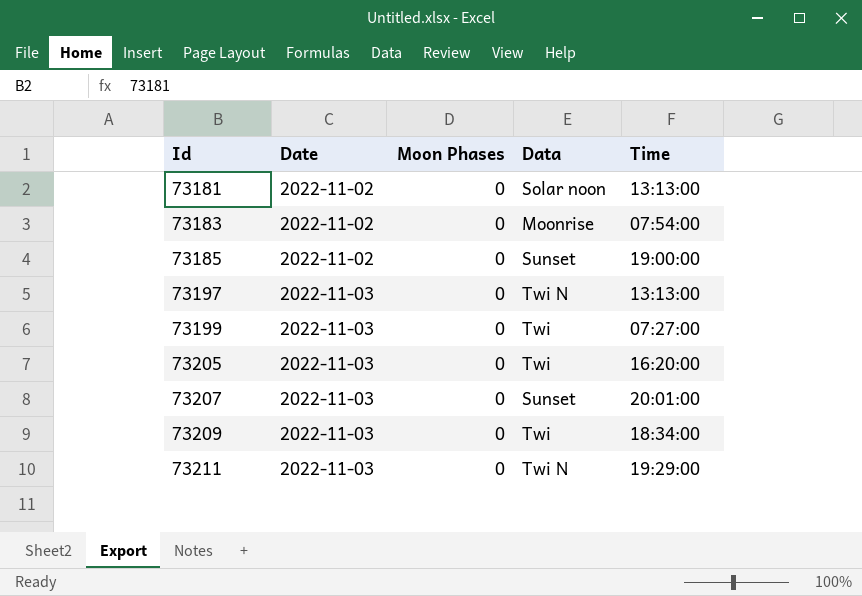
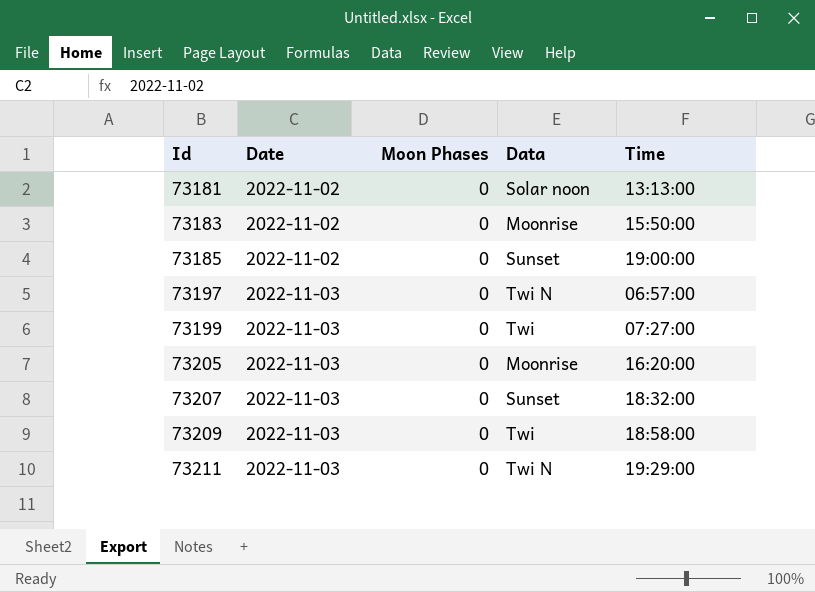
73183 | Time: 07:54:00 -> 15:50:00
73197 | Time: 13:13:00 -> 06:57:00
73205 | Data: Twi -> Moonrise
73207 | Time: 20:01:00 -> 18:32:00
73209 | Time: 18:34:00 -> 18:58:00

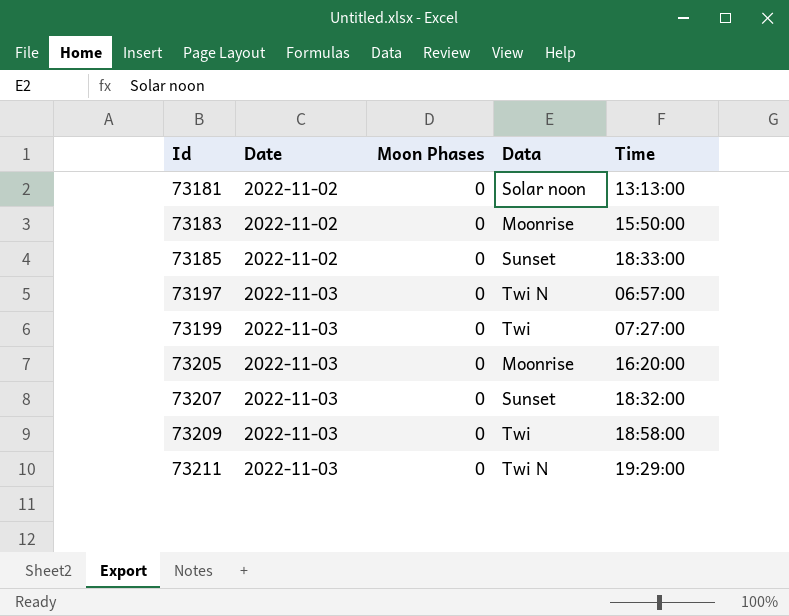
73185 | Time: 19:00:00 -> 18:33:00

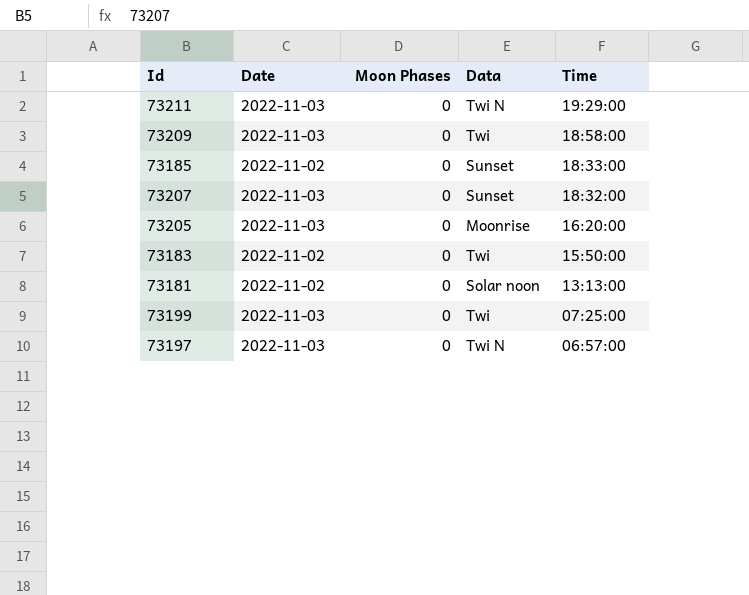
row order: Id ascending -> Time descending
73183 | Data: Moonrise -> Twi
73199 | Time: 07:27:00 -> 07:25:00

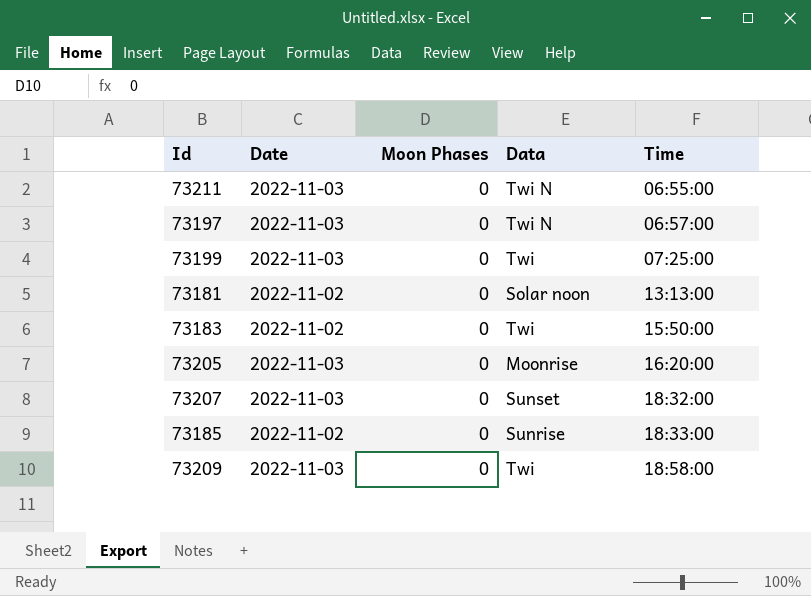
row order: Time descending -> Time ascending
73211 | Time: 19:29:00 -> 06:55:00
73185 | Data: Sunset -> Sunrise

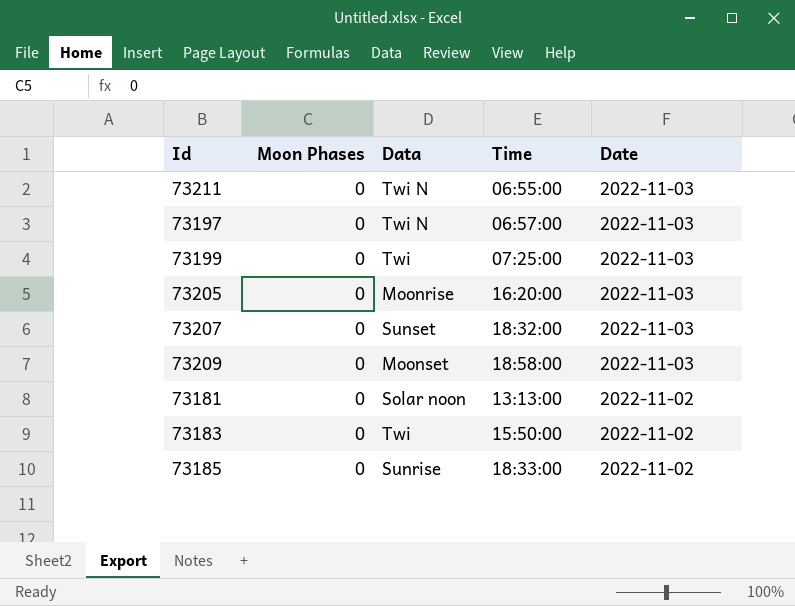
row order: Time ascending -> Date descending
column Date | position: 2 -> 5
73209 | Data: Twi -> Moonset

